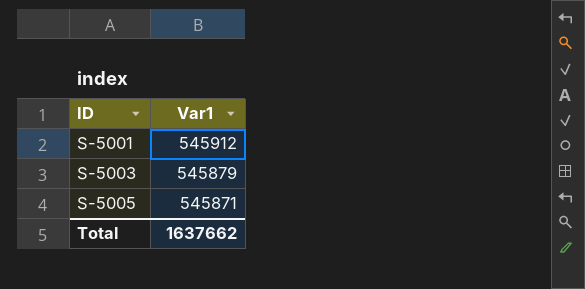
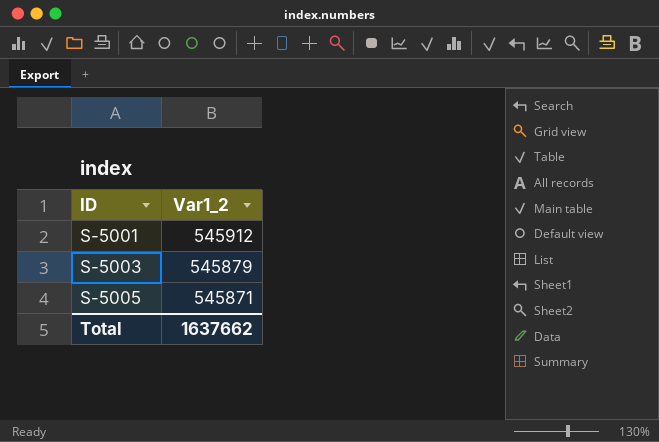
column name: Var1 -> Var1_2

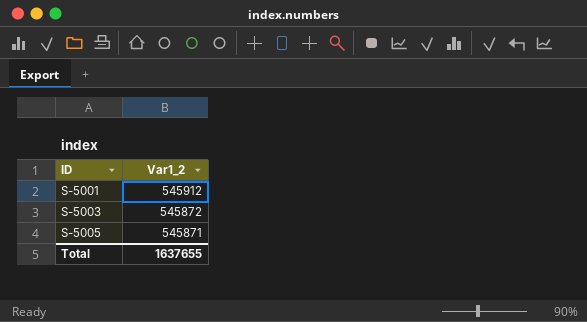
S-5003 | Var1_2: 545879 -> 545872
Total | Var1_2: 1637662 -> 1637655

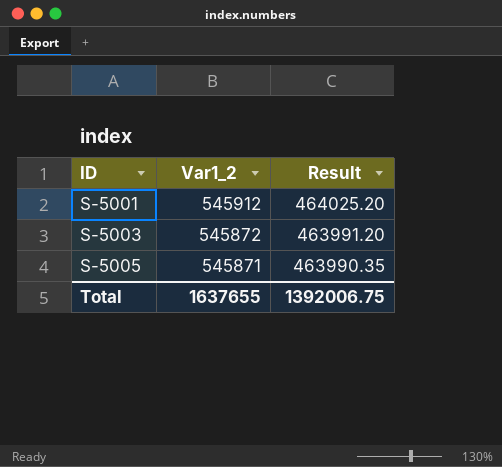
column Result | formula: none -> [Var1_2] * 0.85

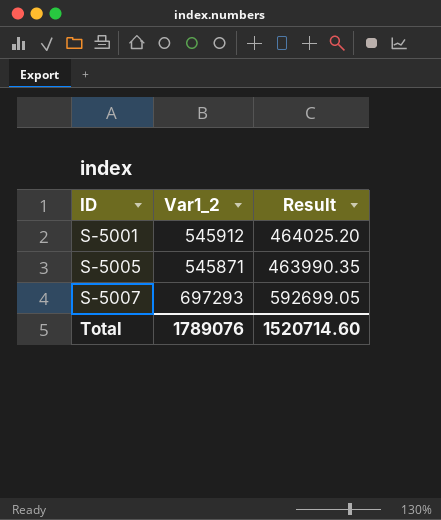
row S-5003: 545872 | 463991.20 -> none
row S-5007: none -> 697293 | 592699.05
Total | Var1_2: 1637655 -> 1789076
Total | Result: 1392006.75 -> 1520714.60

